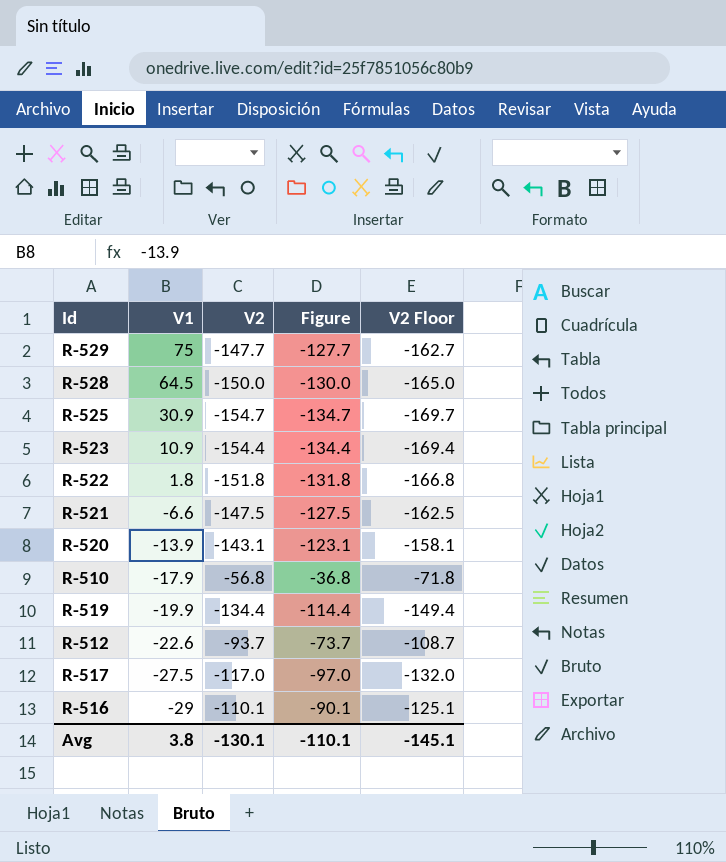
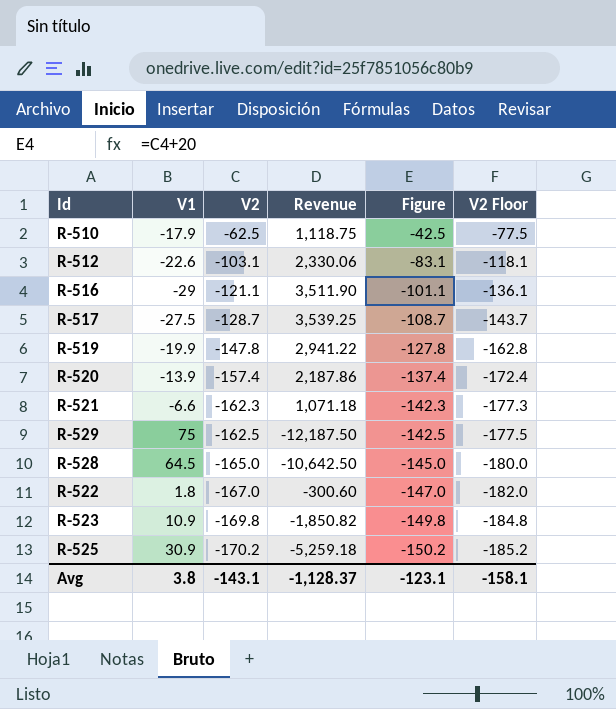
row order: V1 descending -> V2 descending
column Revenue | formula: none -> [V1] * [V2]
R-510 | V2: -56.8 -> -62.5
R-510 | Figure: -36.8 -> -42.5
R-510 | V2 Floor: -71.8 -> -77.5
R-512 | V2: -93.7 -> -103.1
R-512 | Figure: -73.7 -> -83.1
R-512 | V2 Floor: -108.7 -> -118.1
R-516 | V2: -110.1 -> -121.1
R-516 | Figure: -90.1 -> -101.1
R-516 | V2 Floor: -125.1 -> -136.1
R-517 | V2: -117.0 -> -128.7
R-517 | Figure: -97.0 -> -108.7
R-517 | V2 Floor: -132.0 -> -143.7
R-519 | V2: -134.4 -> -147.8
R-519 | Figure: -114.4 -> -127.8
R-519 | V2 Floor: -149.4 -> -162.8
R-520 | V2: -143.1 -> -157.4
R-520 | Figure: -123.1 -> -137.4
R-520 | V2 Floor: -158.1 -> -172.4
R-521 | V2: -147.5 -> -162.3
R-521 | Figure: -127.5 -> -142.3
R-521 | V2 Floor: -162.5 -> -177.3
R-529 | V2: -147.7 -> -162.5
R-529 | Figure: -127.7 -> -142.5
R-529 | V2 Floor: -162.7 -> -177.5
R-528 | V2: -150.0 -> -165.0
R-528 | Figure: -130.0 -> -145.0
R-528 | V2 Floor: -165.0 -> -180.0
R-522 | V2: -151.8 -> -167.0
R-522 | Figure: -131.8 -> -147.0
R-522 | V2 Floor: -166.8 -> -182.0
R-523 | V2: -154.4 -> -169.8
R-523 | Figure: -134.4 -> -149.8
R-523 | V2 Floor: -169.4 -> -184.8
R-525 | V2: -154.7 -> -170.2
R-525 | Figure: -134.7 -> -150.2
R-525 | V2 Floor: -169.7 -> -185.2
Avg | V2: -130.1 -> -143.1
Avg | Figure: -110.1 -> -123.1
Avg | V2 Floor: -145.1 -> -158.1

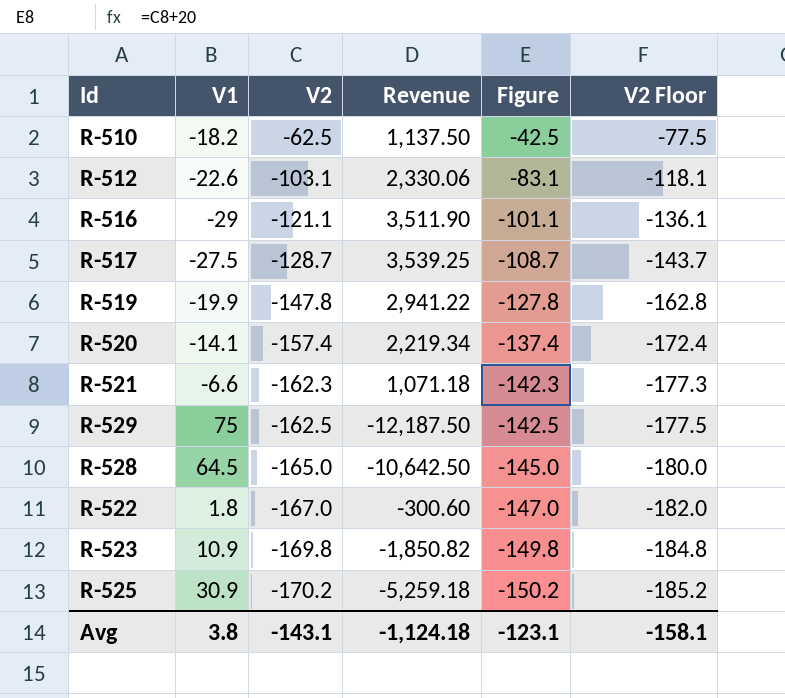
R-510 | V1: -17.9 -> -18.2
R-510 | Revenue: 1,118.75 -> 1,137.50
R-520 | V1: -13.9 -> -14.1
R-520 | Revenue: 2,187.86 -> 2,219.34
Avg | Revenue: -1,128.37 -> -1,124.18

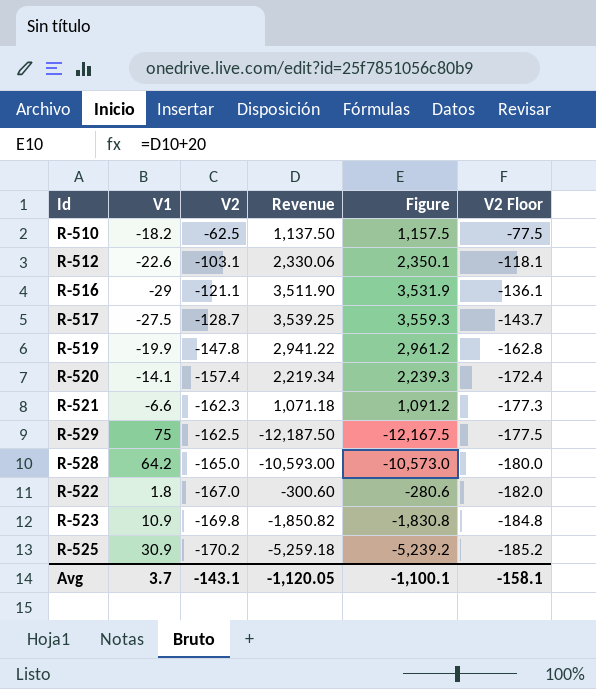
column Figure | formula: [V2] + 20 -> [Revenue] + 20
R-528 | V1: 64.5 -> 64.2
R-528 | Revenue: -10,642.50 -> -10,593.00
Avg | V1: 3.8 -> 3.7
Avg | Revenue: -1,124.18 -> -1,120.05
Avg | Figure: -123.1 -> -1,100.1

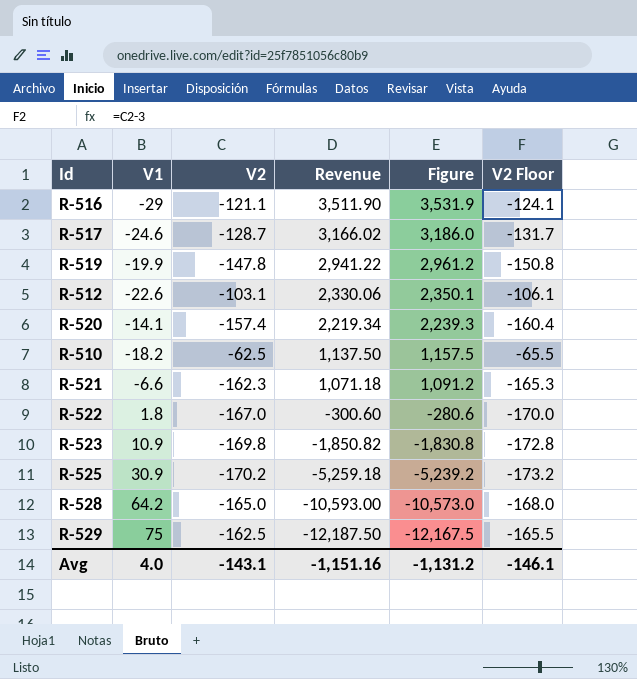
row order: V2 descending -> Revenue descending
column V2 Floor | formula: [V2] - 15 -> [V2] - 3
R-517 | V1: -27.5 -> -24.6
R-517 | Revenue: 3,539.25 -> 3,166.02
R-517 | Figure: 3,559.3 -> 3,186.0
Avg | V1: 3.7 -> 4.0
Avg | Revenue: -1,120.05 -> -1,151.16
Avg | Figure: -1,100.1 -> -1,131.2
Avg | V2 Floor: -158.1 -> -146.1

